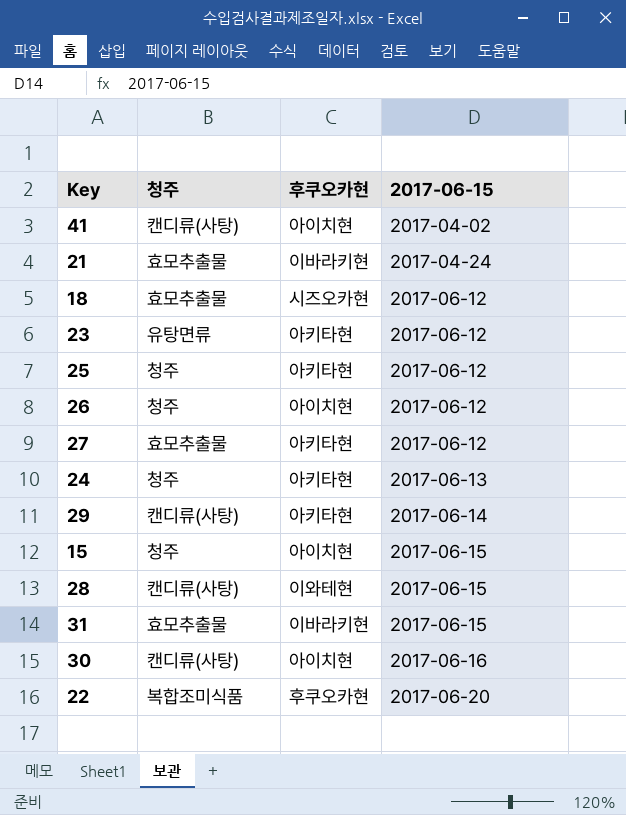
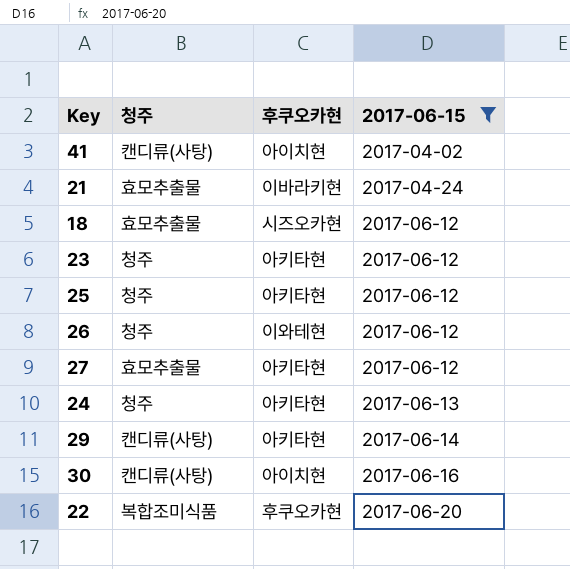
filter: none -> 2017-06-15 != 2017-06-15
23 | 청주: 유탕면류 -> 청주
26 | 후쿠오카현: 아이치현 -> 이와테현

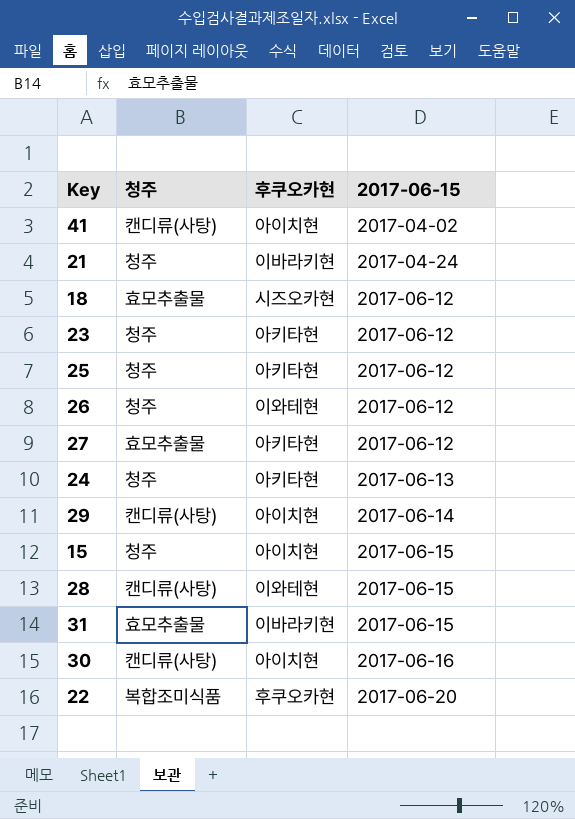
filter: 2017-06-15 != 2017-06-15 -> none
21 | 청주: 효모추출물 -> 청주
29 | 후쿠오카현: 아키타현 -> 아이치현

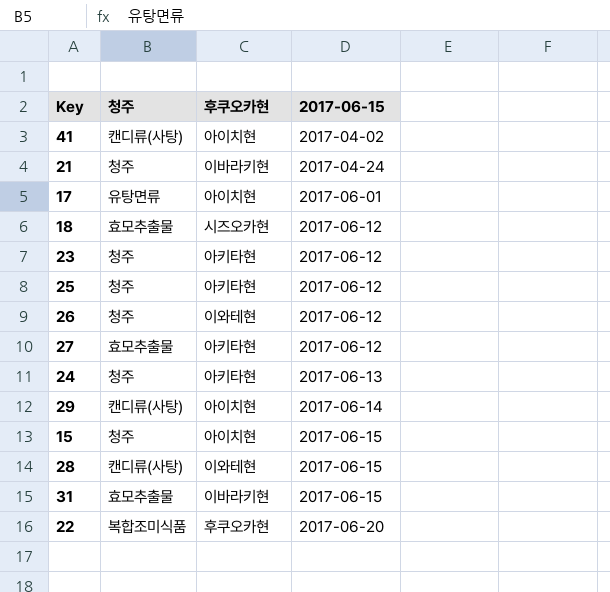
row 30: 캔디류(사탕) | 아이치현 | 2017-06-16 -> none
row 17: none -> 유탕면류 | 아이치현 | 2017-06-01

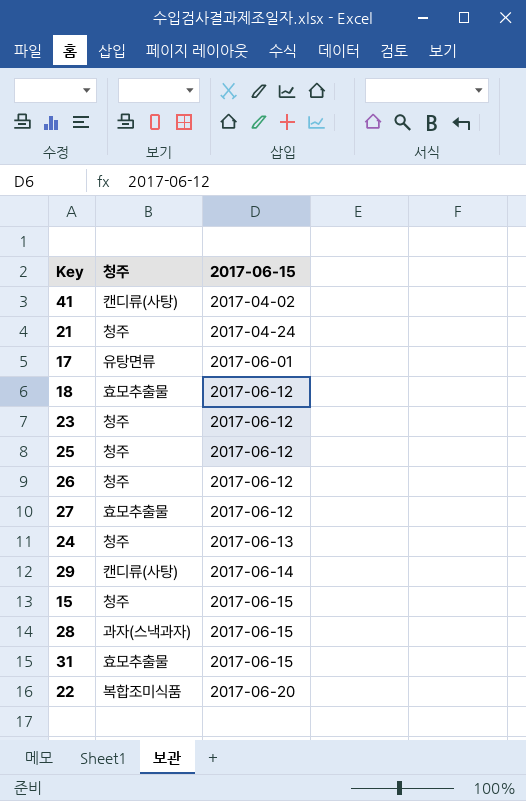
column 후쿠오카현 | position: 3 -> none
28 | 청주: 캔디류(사탕) -> 과자(스낵과자)

